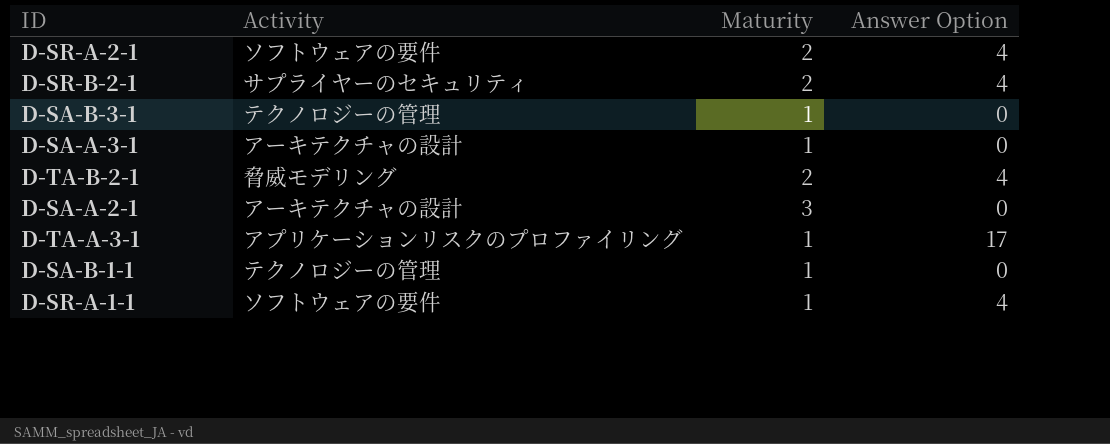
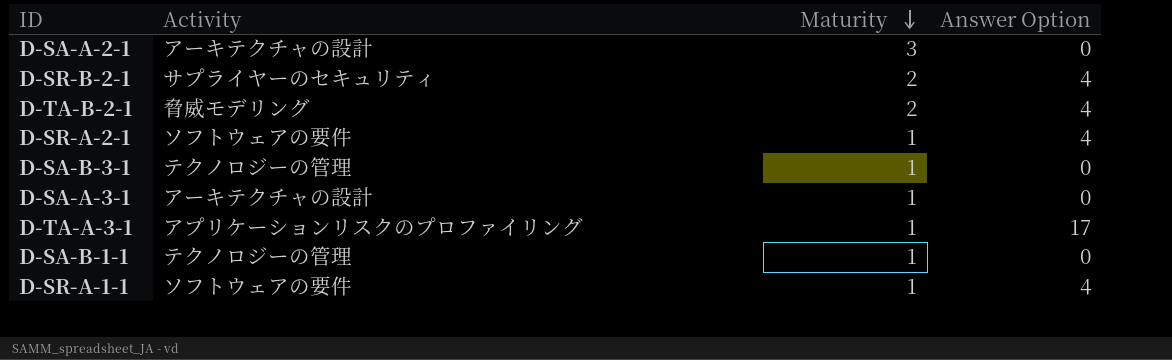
row order: none -> Maturity descending
D-SR-A-2-1 | Maturity: 2 -> 1

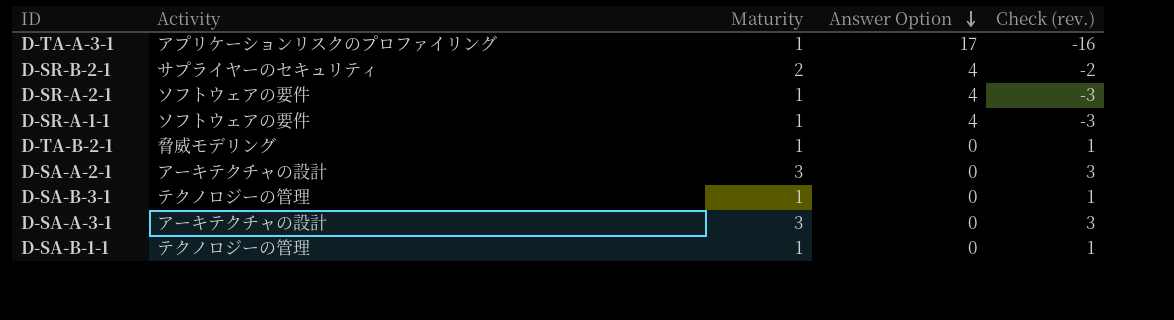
row order: Maturity descending -> Answer Option descending
column Check (rev.) | formula: none -> [Maturity] - [Answer Option]
D-TA-B-2-1 | Maturity: 2 -> 1
D-TA-B-2-1 | Answer Option: 4 -> 0
D-SA-A-3-1 | Maturity: 1 -> 3

